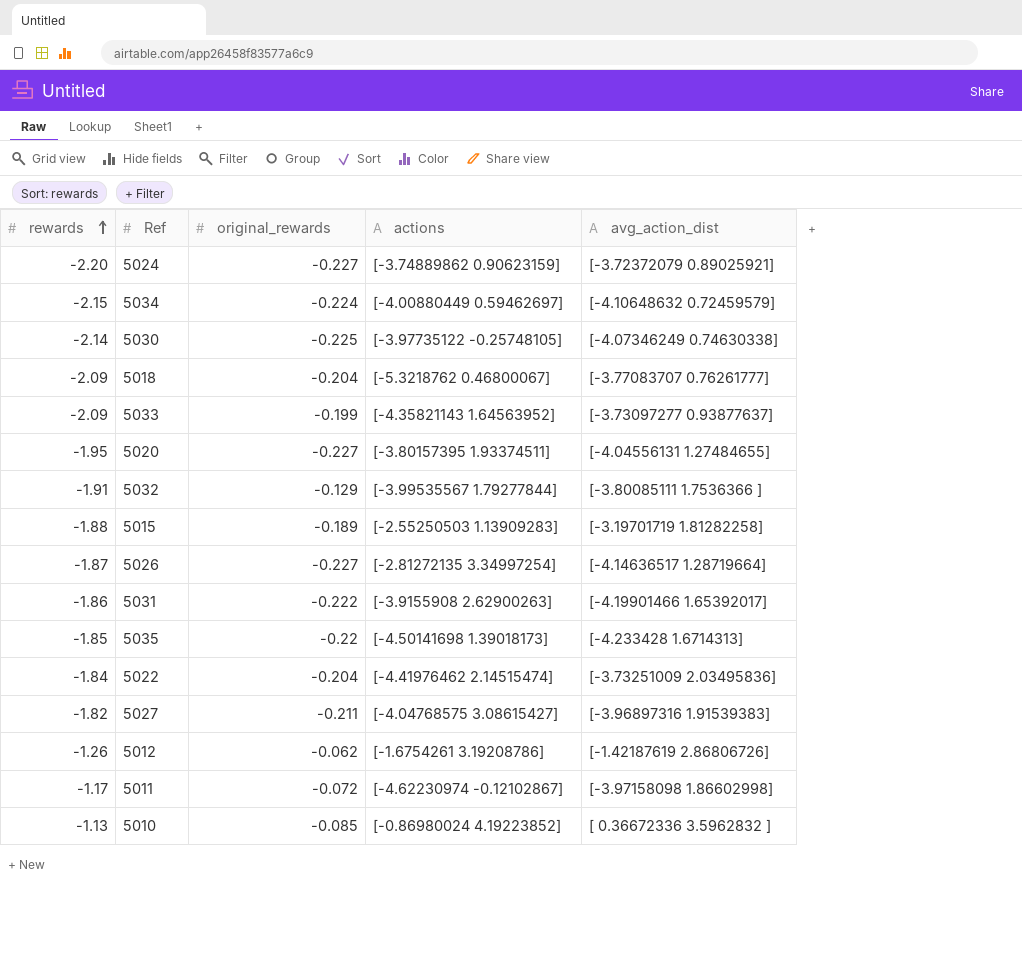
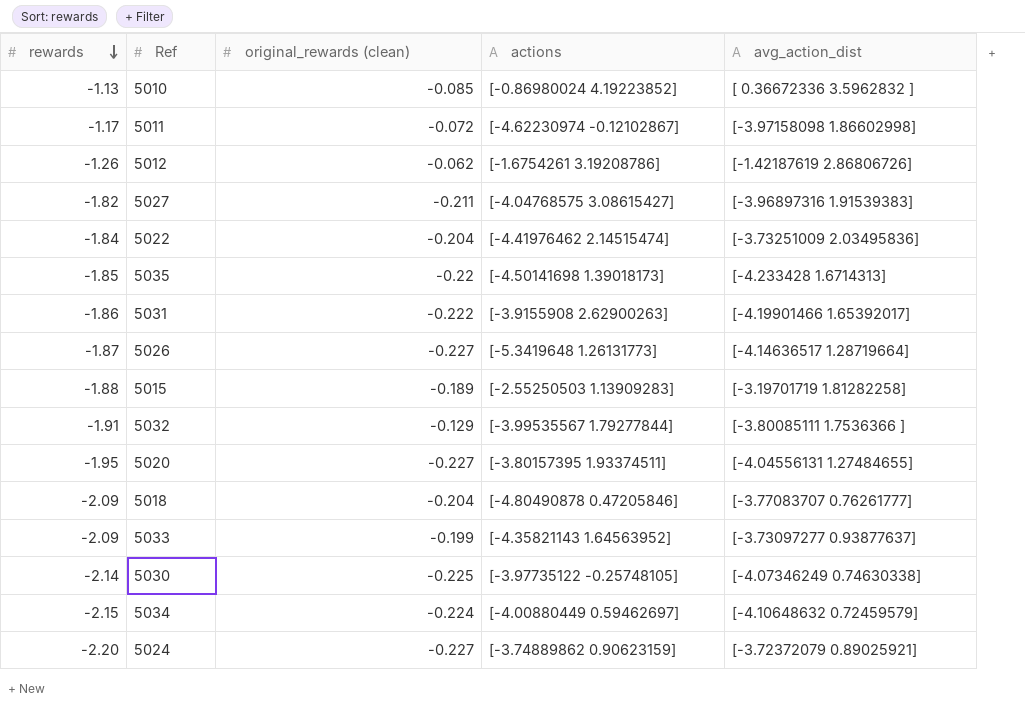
row order: rewards ascending -> rewards descending
column name: original_rewards -> original_rewards (clean)
5026 | actions: [-2.81272135 3.34997254] -> [-5.3419648 1.26131773]
5018 | actions: [-5.3218762 0.46800067] -> [-4.80490878 0.47205846]

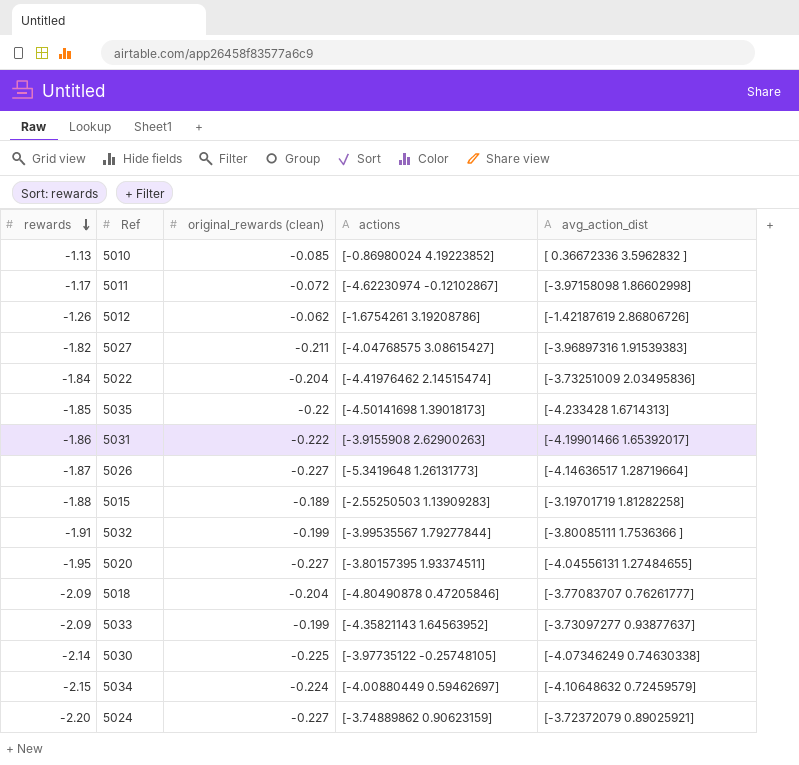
5032 | original_rewards (clean): -0.129 -> -0.199

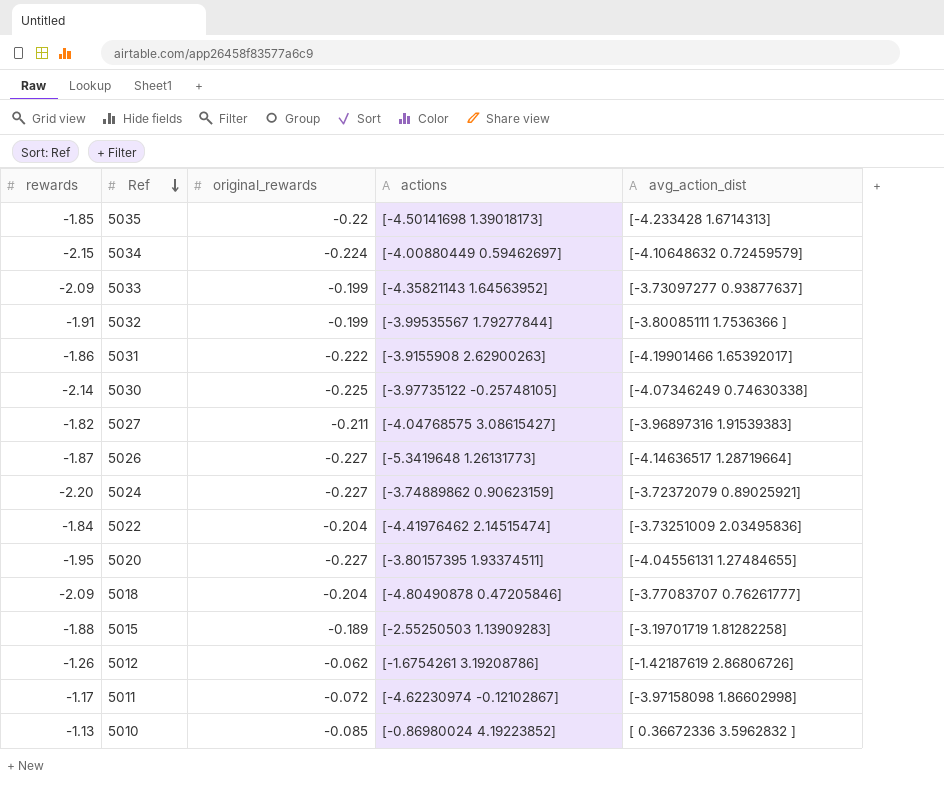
row order: rewards descending -> Ref descending
column name: original_rewards (clean) -> original_rewards

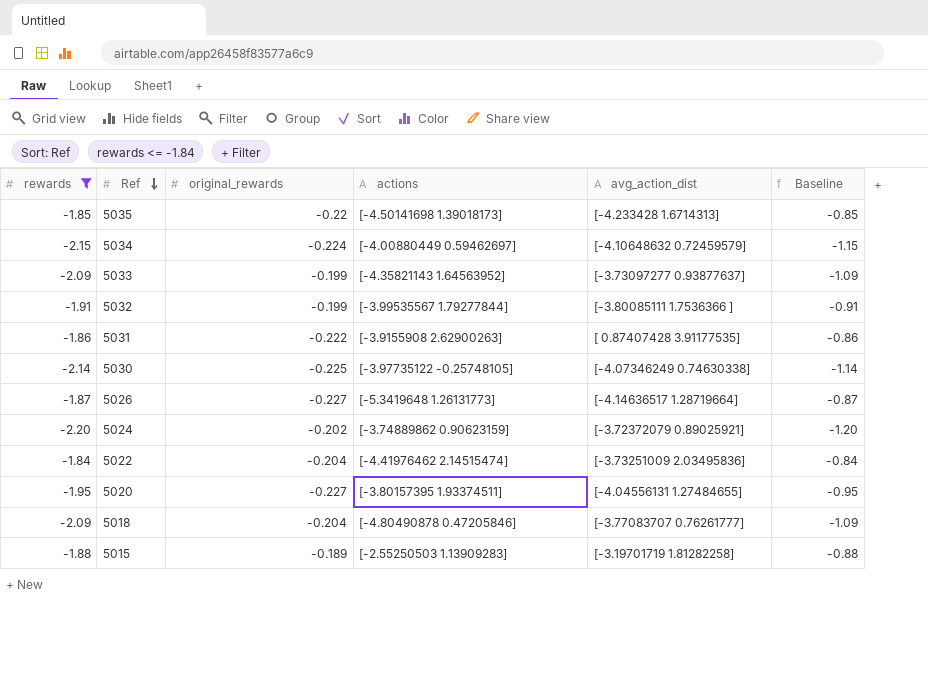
filter: none -> rewards <= -1.84
column Baseline | formula: none -> [rewards] + 1
5031 | avg_action_dist: [-4.19901466 1.65392017] -> [ 0.87407428 3.91177535]
5024 | original_rewards: -0.227 -> -0.202

